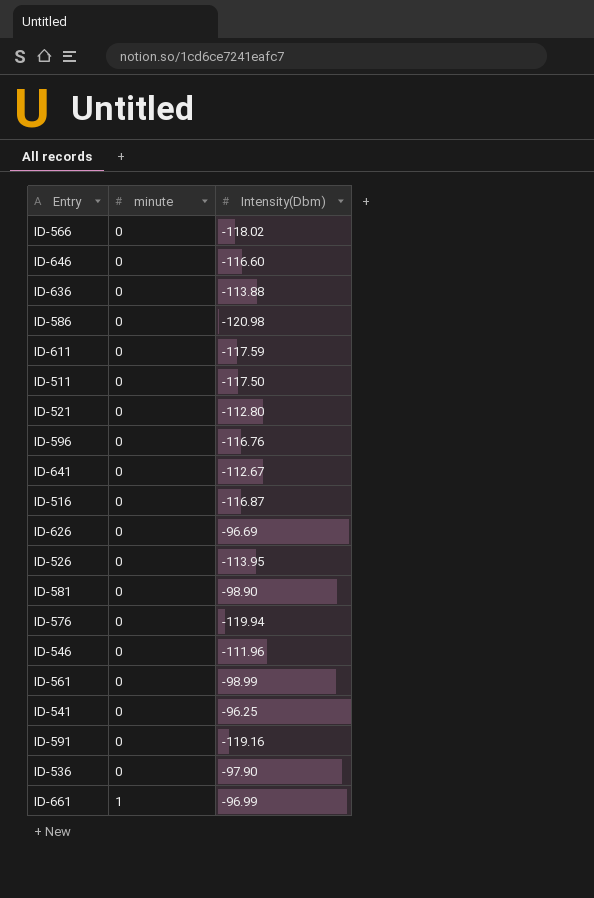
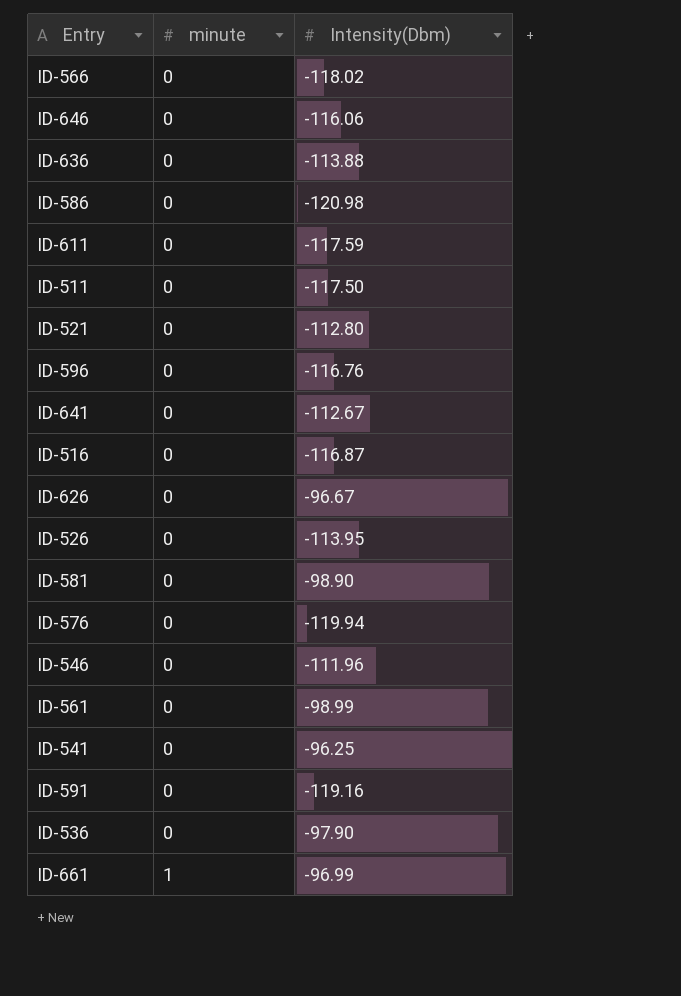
ID-646 | Intensity(Dbm): -116.60 -> -116.06
ID-626 | Intensity(Dbm): -96.69 -> -96.67

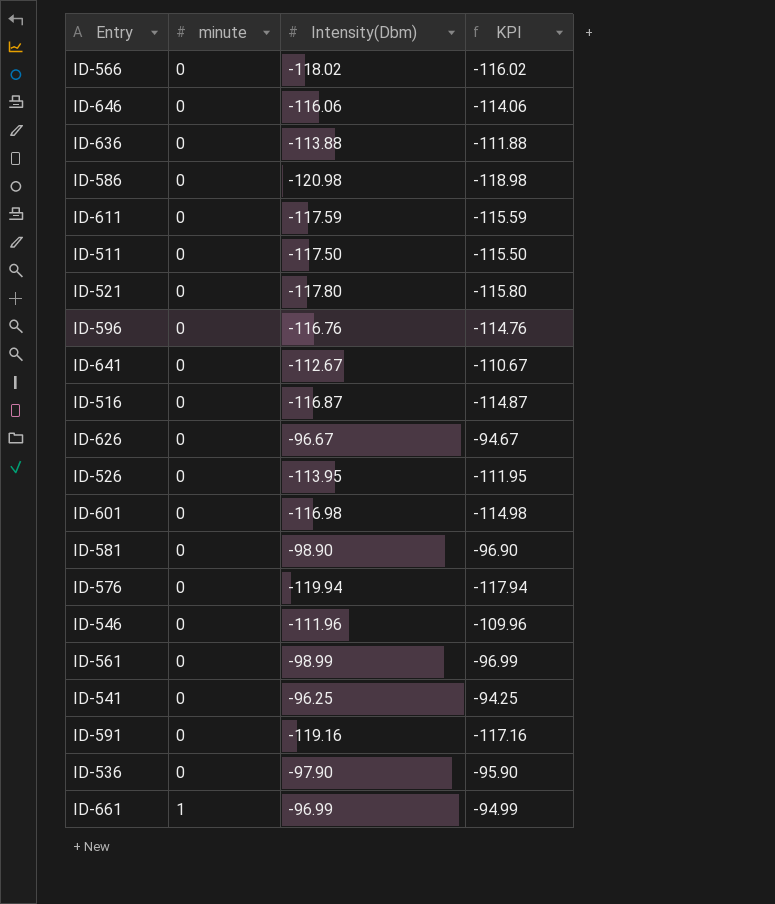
column KPI | formula: none -> [Intensity(Dbm)] + 2
ID-521 | Intensity(Dbm): -112.80 -> -117.80
row ID-601: none -> 0 | -116.98 | -114.98

